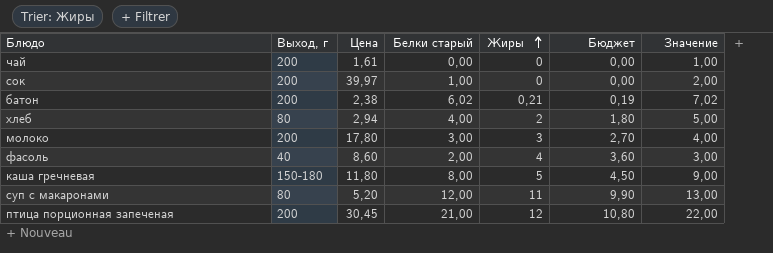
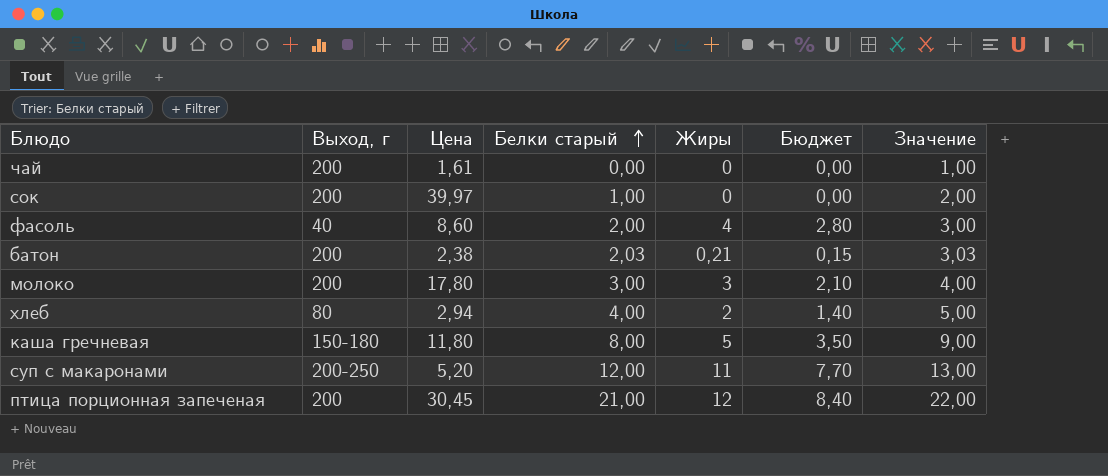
row order: Жиры ascending -> Белки старый ascending
column Бюджет | formula: [Жиры] * 0,9 -> [Жиры] * 0,7
батон | Белки старый: 6,02 -> 2,03
батон | Значение: 7,02 -> 3,03
суп с макаронами | Выход, г: 80 -> 200-250

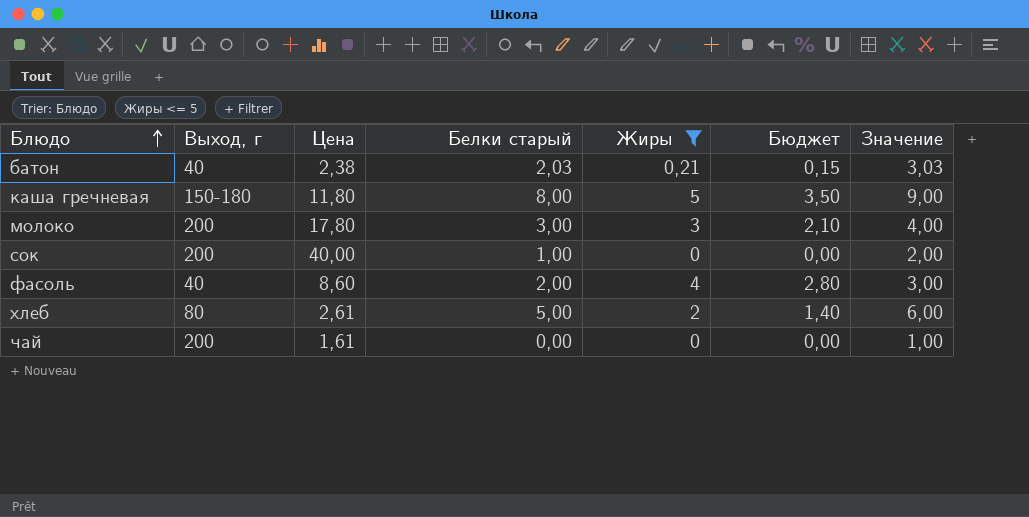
filter: none -> Жиры <= 5
row order: Белки старый ascending -> Блюдо ascending
батон | Выход, г: 200 -> 40
сок | Цена: 39,97 -> 40,00
хлеб | Цена: 2,94 -> 2,61
хлеб | Белки старый: 4,00 -> 5,00
хлеб | Значение: 5,00 -> 6,00

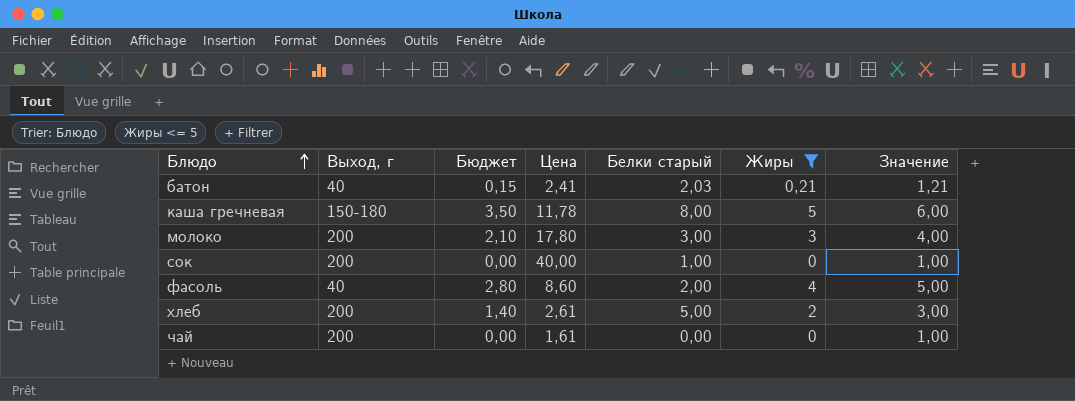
column Бюджет | position: 6 -> 3
column Значение | formula: [Белки старый] + 1 -> [Жиры] + 1
батон | Цена: 2,38 -> 2,41
каша гречневая | Цена: 11,80 -> 11,78
хлеб | Выход, г: 80 -> 200

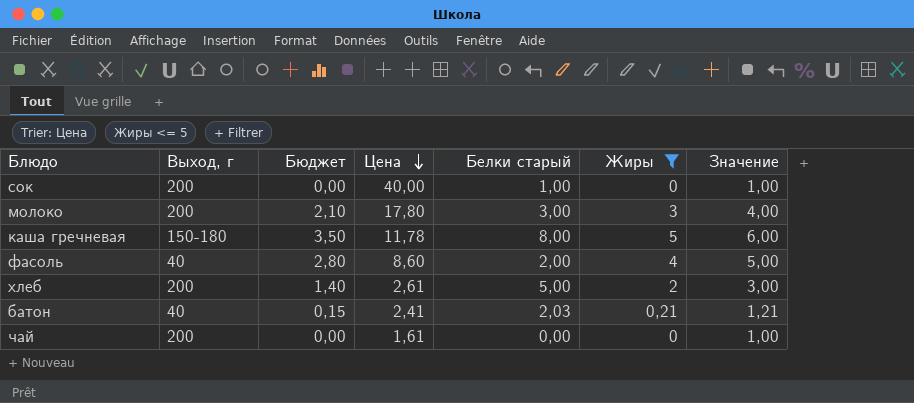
row order: Блюдо ascending -> Цена descending

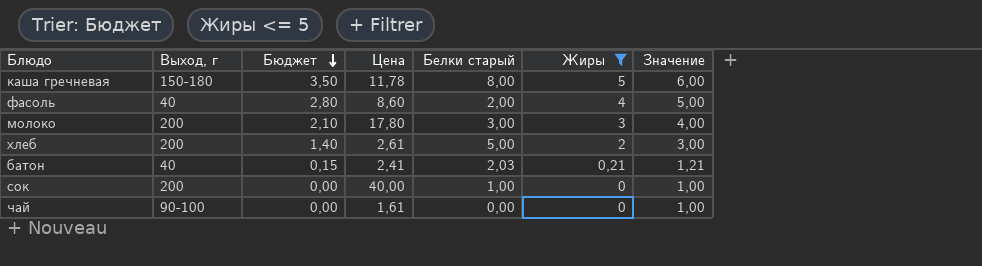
row order: Цена descending -> Бюджет descending
чай | Выход, г: 200 -> 90-100

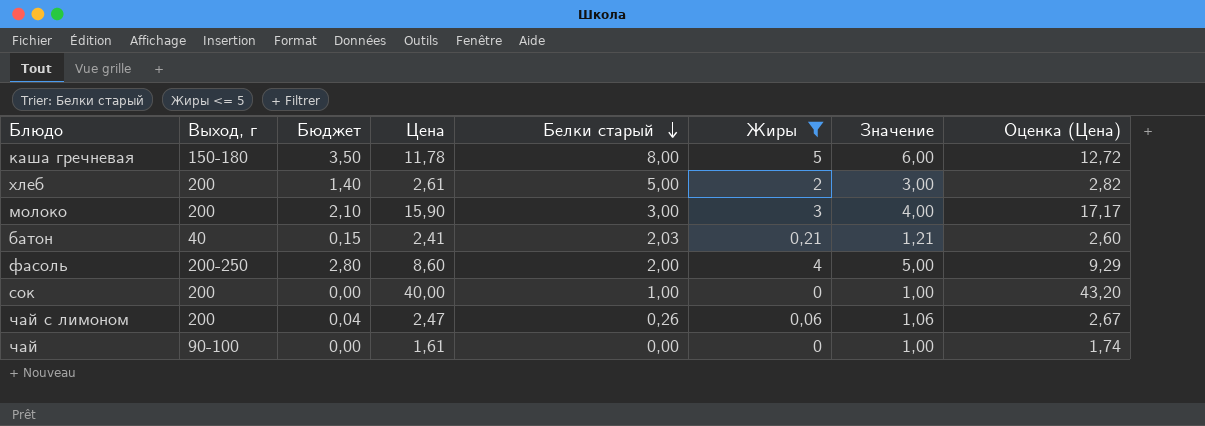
row order: Бюджет descending -> Белки старый descending
column Оценка (Цена) | formula: none -> [Цена] * 1,08
молоко | Цена: 17,80 -> 15,90
фасоль | Выход, г: 40 -> 200-250
row чай с лимоном: none -> 200 | 0,04 | 2,47 | 0,26 | 0,06 | 1,06 | 2,67

